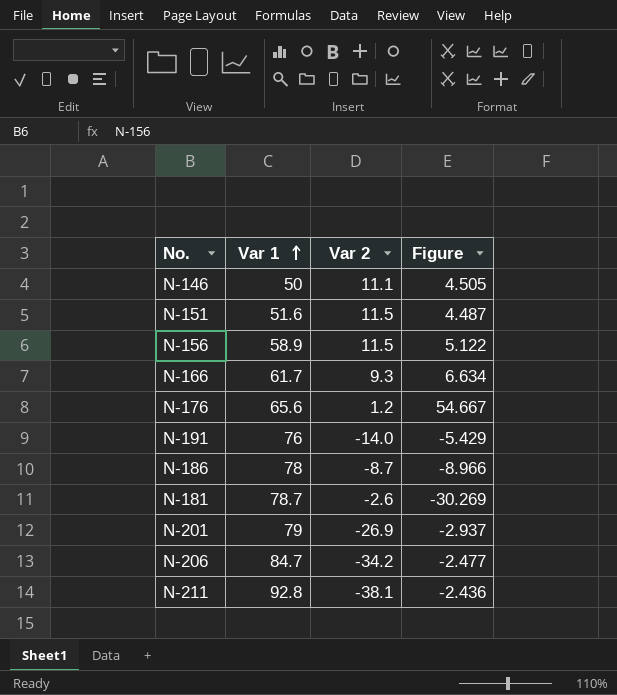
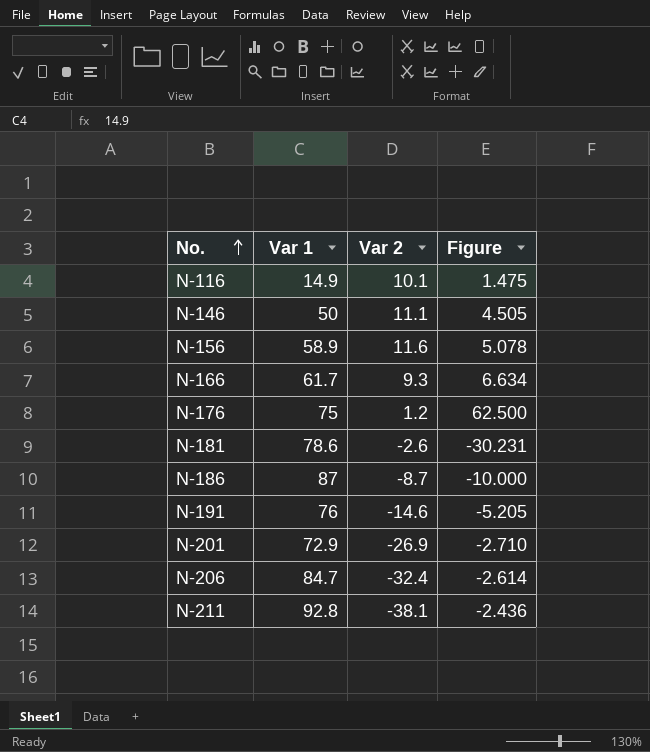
row order: Var 1 ascending -> No. ascending
row N-151: 51.6 | 11.5 | 4.487 -> none
row N-116: none -> 14.9 | 10.1 | 1.475
N-156 | Var 2: 11.5 -> 11.6
N-156 | Figure: 5.122 -> 5.078
N-176 | Var 1: 65.6 -> 75
N-176 | Figure: 54.667 -> 62.500
N-181 | Var 1: 78.7 -> 78.6
N-181 | Figure: -30.269 -> -30.231
N-186 | Var 1: 78 -> 87
N-186 | Figure: -8.966 -> -10.000
N-191 | Var 2: -14.0 -> -14.6
N-191 | Figure: -5.429 -> -5.205
N-201 | Var 1: 79 -> 72.9
N-201 | Figure: -2.937 -> -2.710
N-206 | Var 2: -34.2 -> -32.4
N-206 | Figure: -2.477 -> -2.614

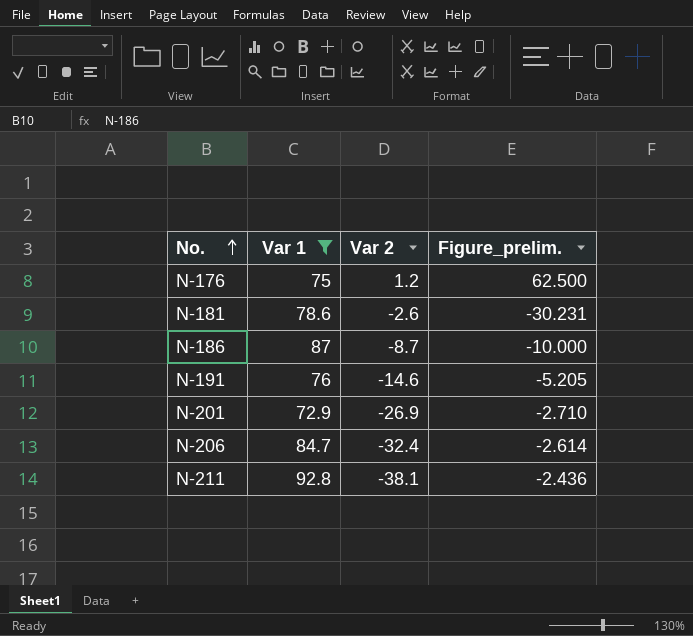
filter: none -> Var 1 >= 72.9
column name: Figure -> Figure_prelim.

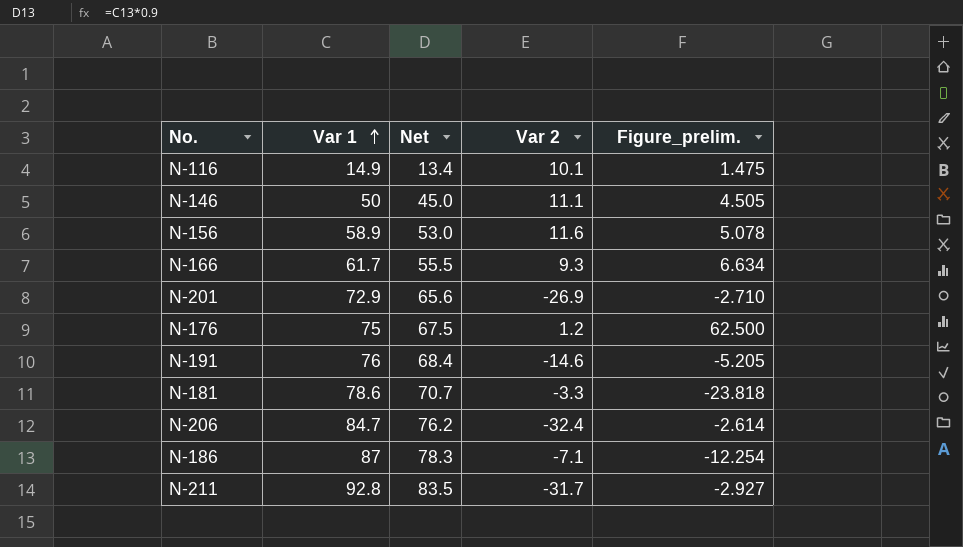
filter: Var 1 >= 72.9 -> none
row order: No. ascending -> Var 1 ascending
column Net | formula: none -> [Var 1] * 0.9
N-181 | Var 2: -2.6 -> -3.3
N-181 | Figure_prelim.: -30.231 -> -23.818
N-186 | Var 2: -8.7 -> -7.1
N-186 | Figure_prelim.: -10.000 -> -12.254
N-211 | Var 2: -38.1 -> -31.7
N-211 | Figure_prelim.: -2.436 -> -2.927

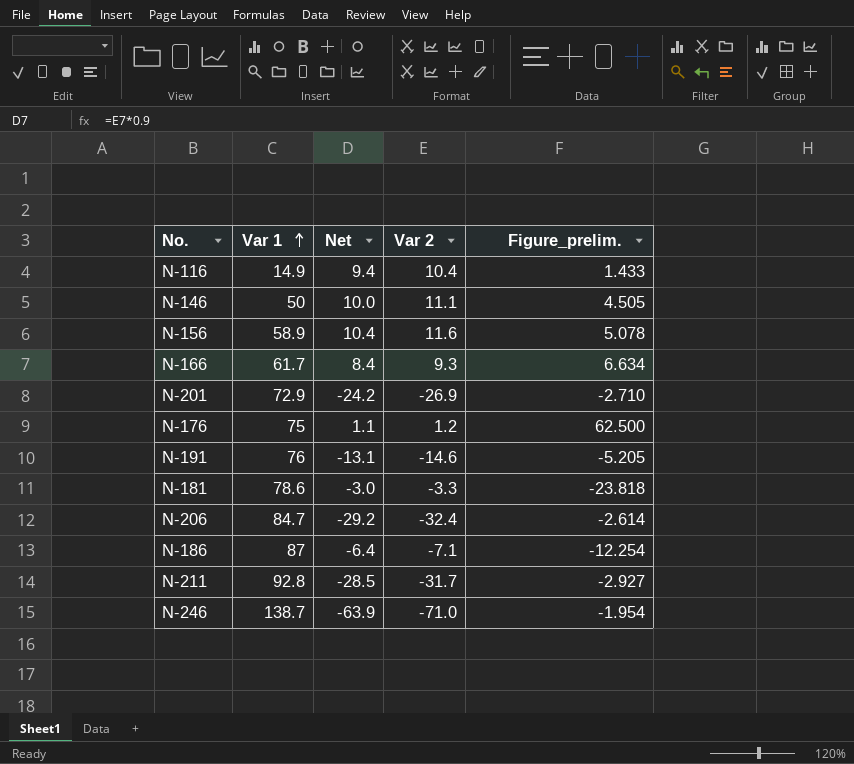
column Net | formula: [Var 1] * 0.9 -> [Var 2] * 0.9
N-116 | Var 2: 10.1 -> 10.4
N-116 | Figure_prelim.: 1.475 -> 1.433
row N-246: none -> 138.7 | -63.9 | -71.0 | -1.954

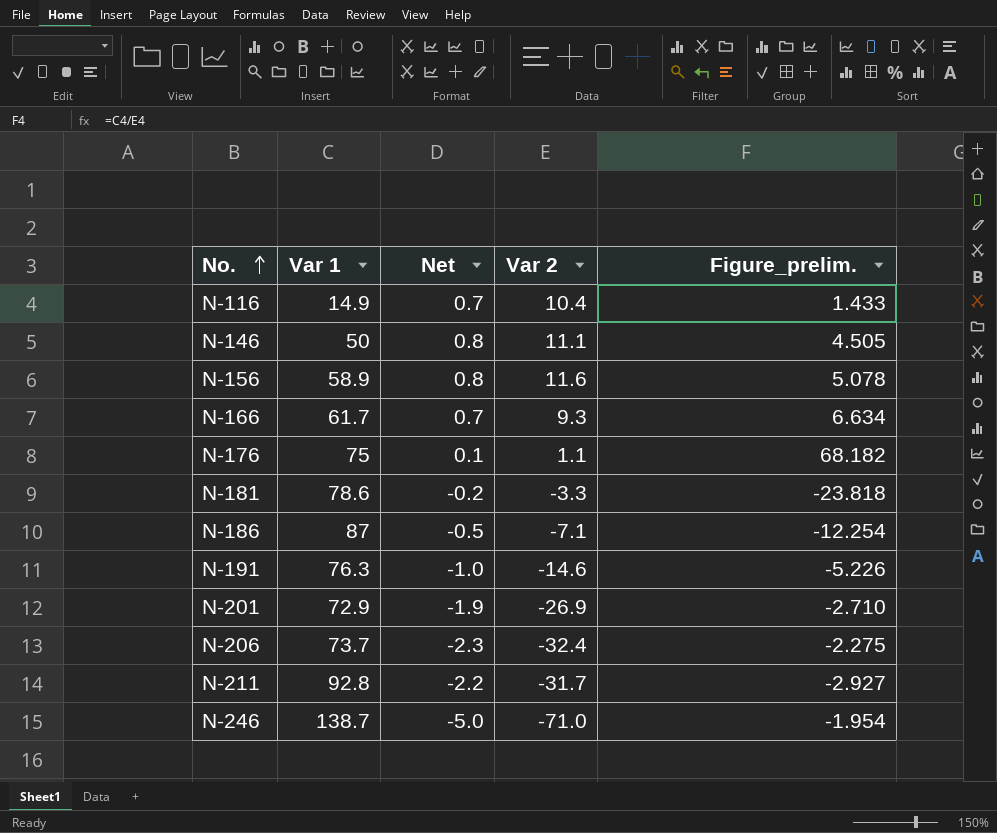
row order: Var 1 ascending -> No. ascending
column Net | formula: [Var 2] * 0.9 -> [Var 2] * 0.07
N-176 | Var 2: 1.2 -> 1.1
N-176 | Figure_prelim.: 62.500 -> 68.182
N-191 | Var 1: 76 -> 76.3
N-191 | Figure_prelim.: -5.205 -> -5.226
N-206 | Var 1: 84.7 -> 73.7
N-206 | Figure_prelim.: -2.614 -> -2.275

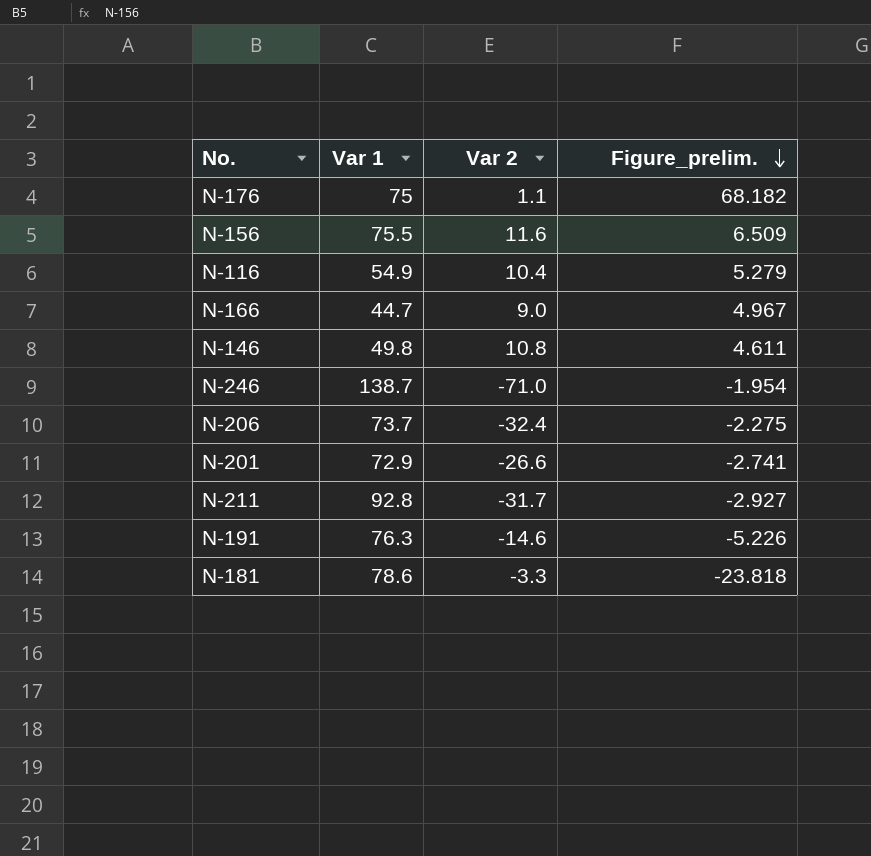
row order: No. ascending -> Figure_prelim. descending
column Net | formula: [Var 2] * 0.07 -> none
row N-186: 87 | -0.5 | -7.1 | -12.254 -> none
N-156 | Var 1: 58.9 -> 75.5
N-156 | Figure_prelim.: 5.078 -> 6.509
N-116 | Var 1: 14.9 -> 54.9
N-116 | Figure_prelim.: 1.433 -> 5.279
N-166 | Var 1: 61.7 -> 44.7
N-166 | Var 2: 9.3 -> 9.0
N-166 | Figure_prelim.: 6.634 -> 4.967
N-146 | Var 1: 50 -> 49.8
N-146 | Var 2: 11.1 -> 10.8
N-146 | Figure_prelim.: 4.505 -> 4.611
N-201 | Var 2: -26.9 -> -26.6
N-201 | Figure_prelim.: -2.710 -> -2.741

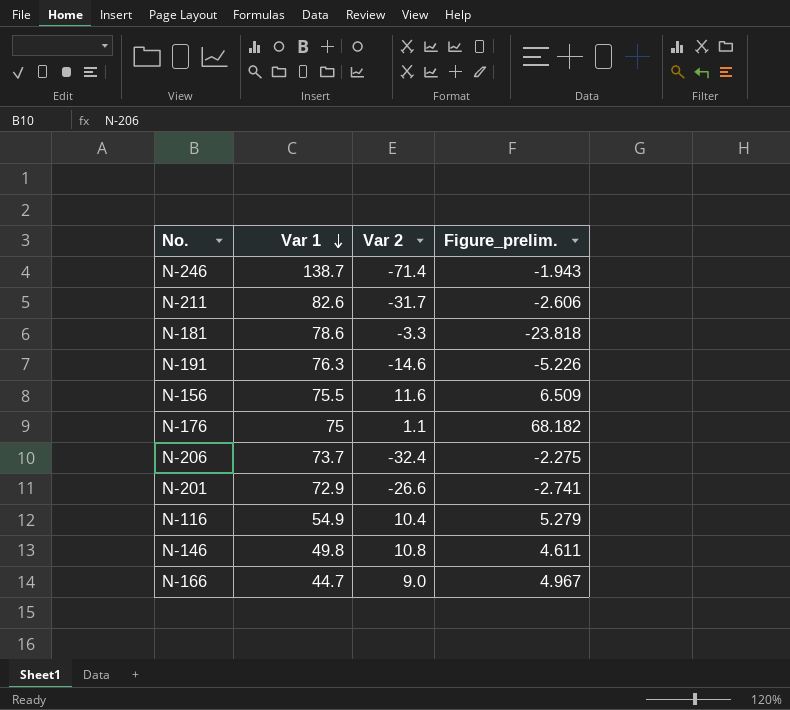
row order: Figure_prelim. descending -> Var 1 descending
N-246 | Var 2: -71.0 -> -71.4
N-246 | Figure_prelim.: -1.954 -> -1.943
N-211 | Var 1: 92.8 -> 82.6
N-211 | Figure_prelim.: -2.927 -> -2.606

